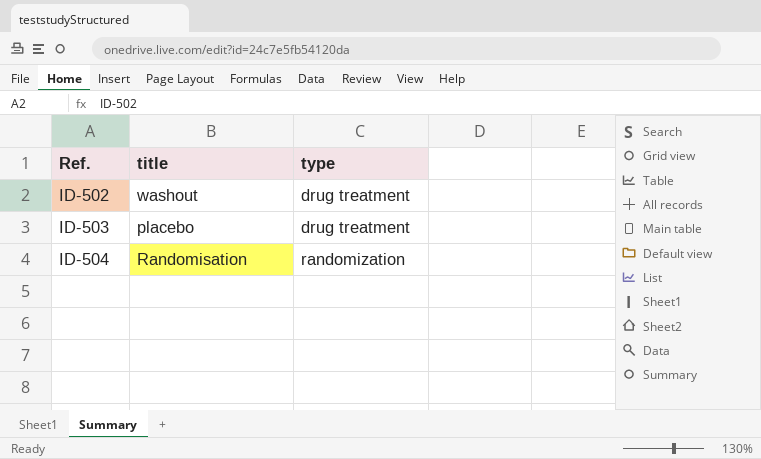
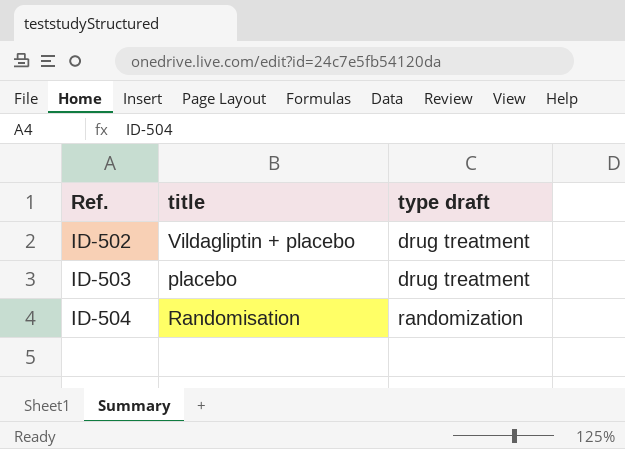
column name: type -> type draft
ID-502 | title: washout -> Vildagliptin + placebo

